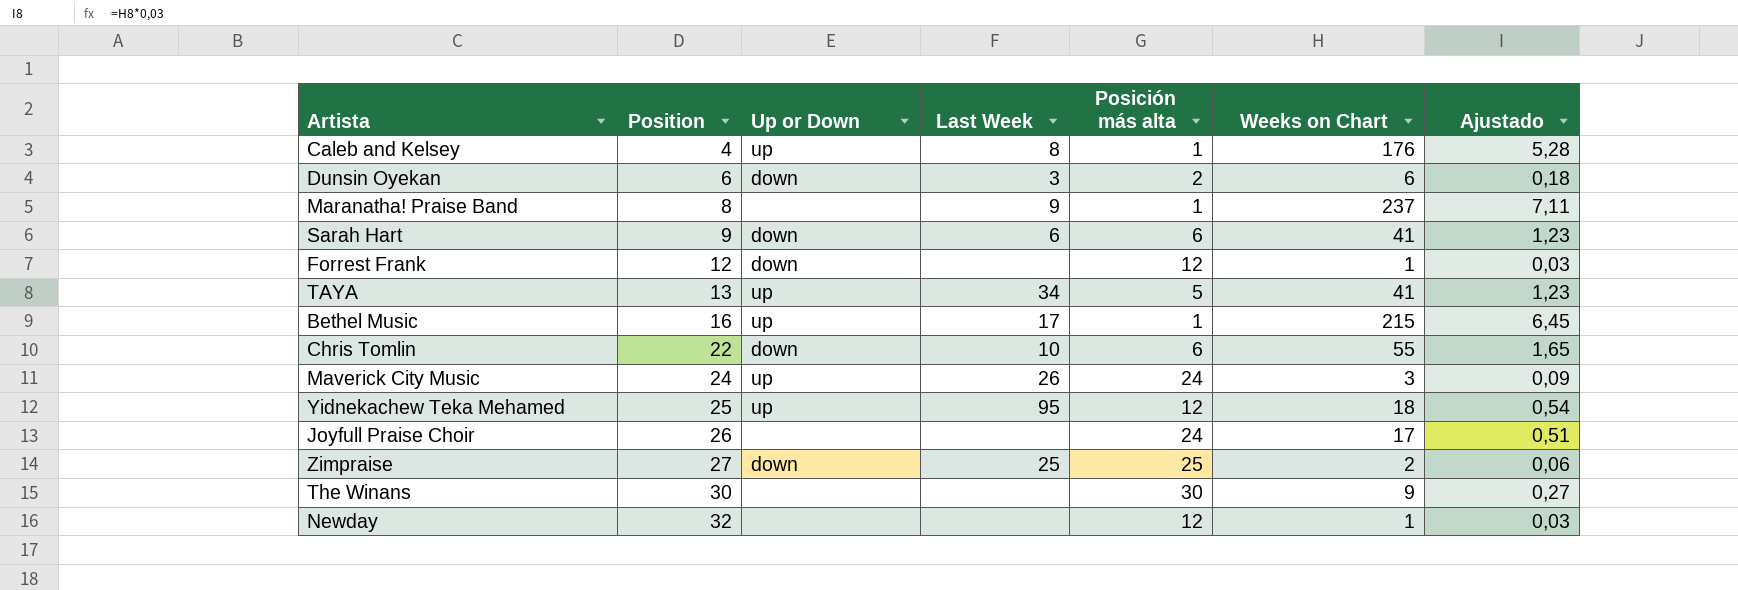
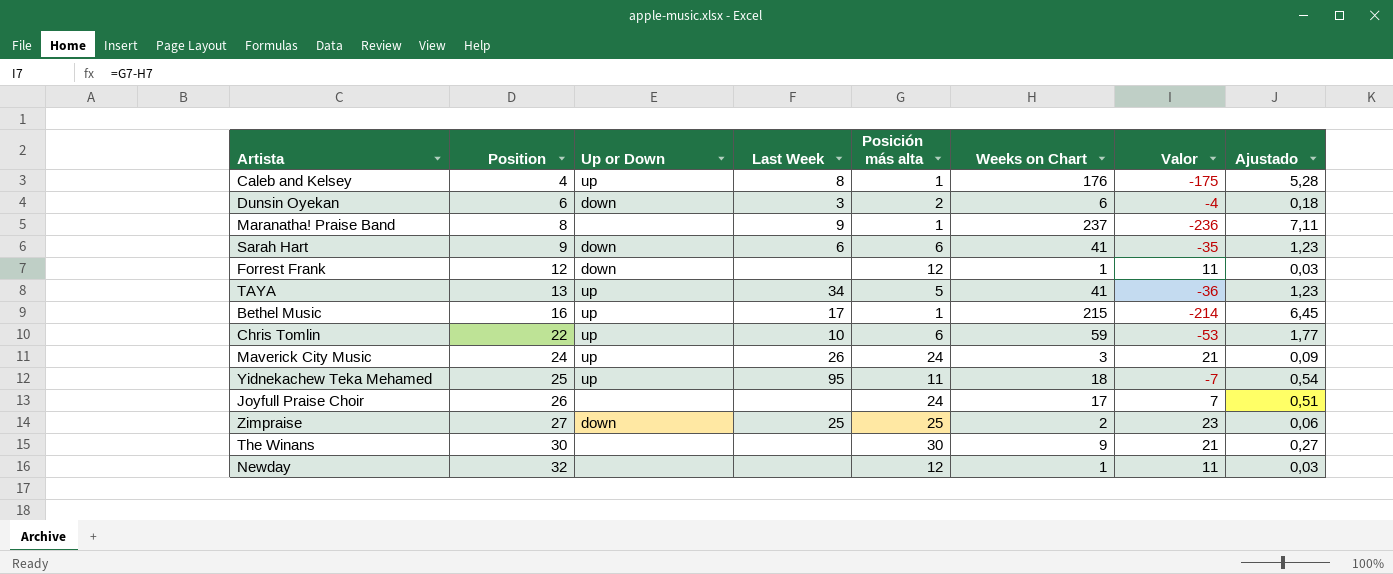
column Valor | formula: none -> [Posición más alta] - [Weeks on Chart]
Chris Tomlin | Up or Down: down -> up
Chris Tomlin | Weeks on Chart: 55 -> 59
Chris Tomlin | Ajustado: 1,65 -> 1,77
Yidnekachew Teka Mehamed | Posición más alta: 12 -> 11

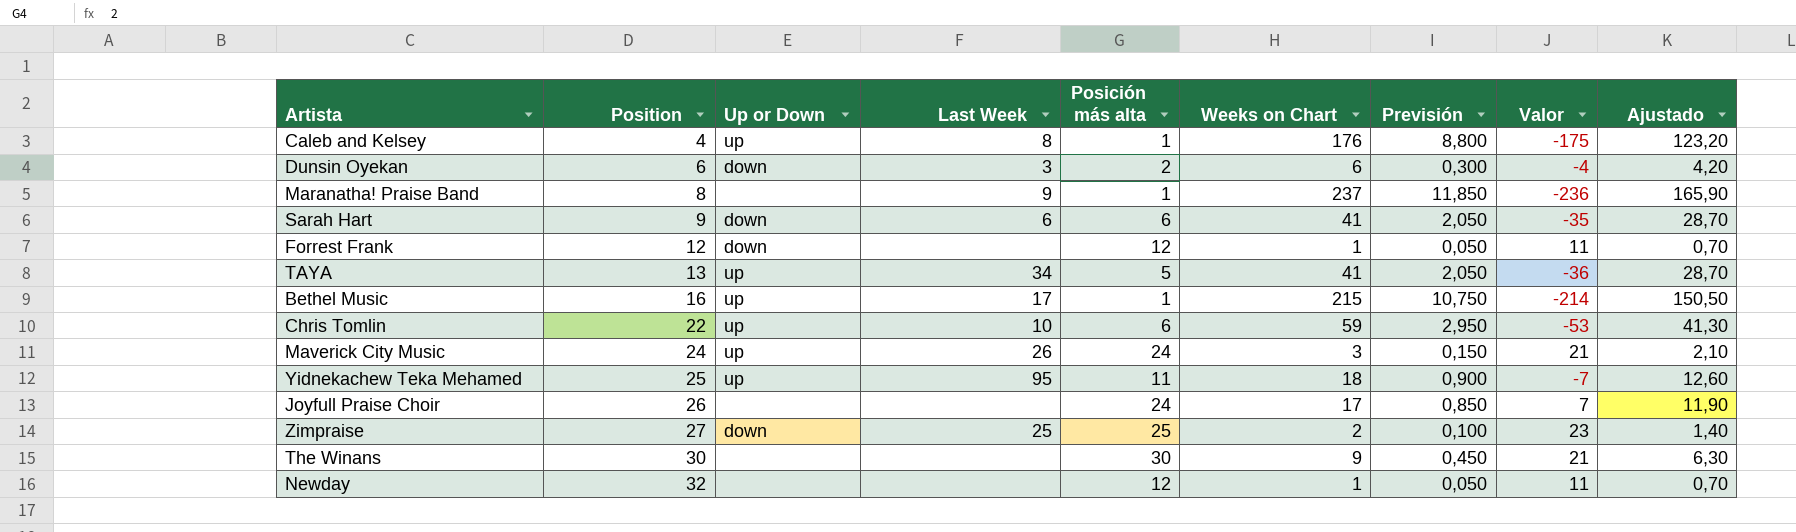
column Previsión | formula: none -> [Weeks on Chart] * 0,05
column Ajustado | formula: [Weeks on Chart] * 0,03 -> [Weeks on Chart] * 0,7

